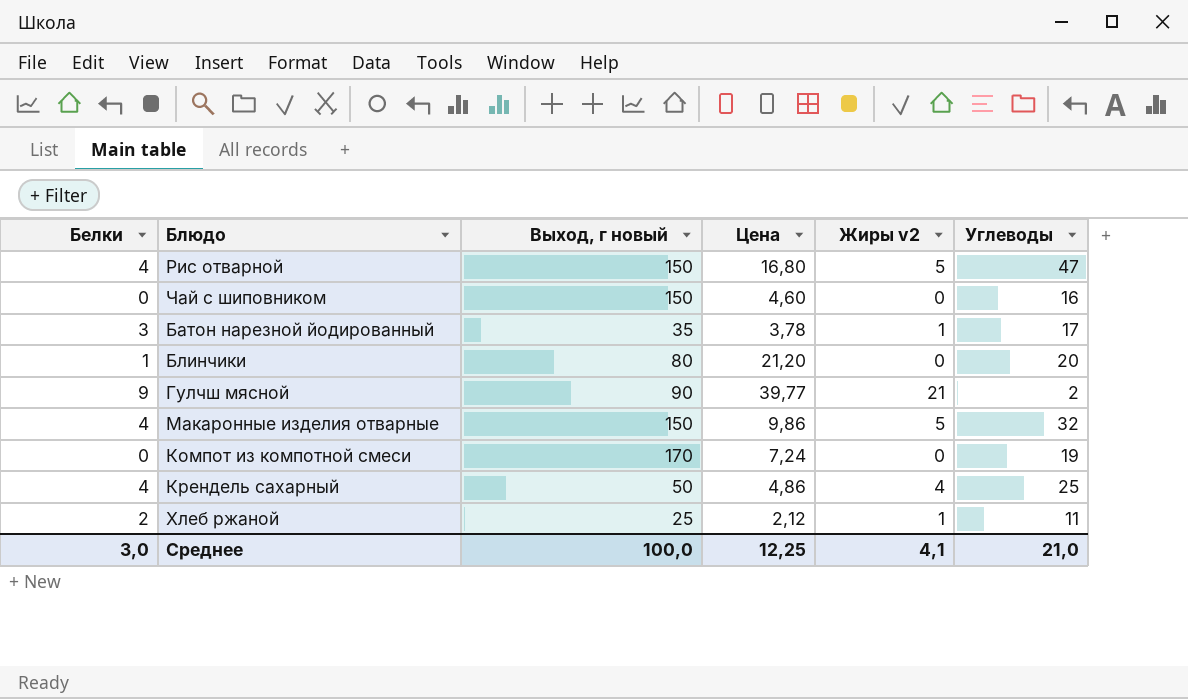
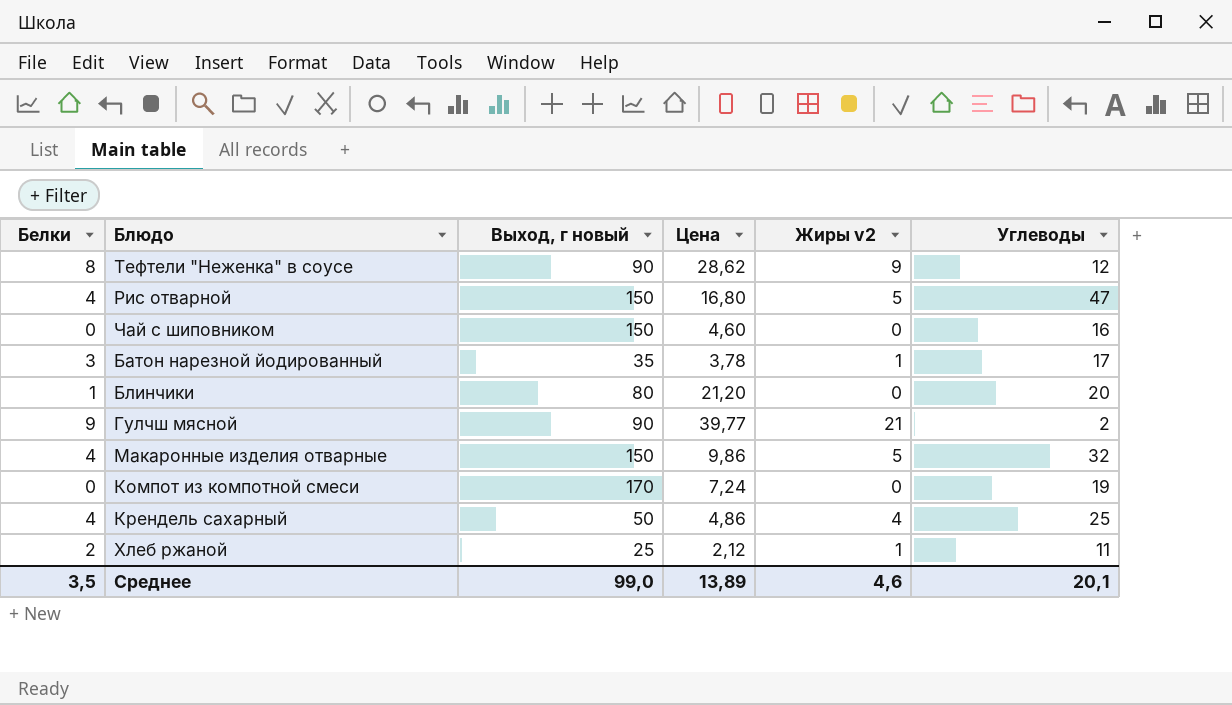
row Тефтели "Неженка" в соусе: none -> 8 | 90 | 28,62 | 9 | 12
Среднее | Белки: 3,0 -> 3,5
Среднее | Выход, г новый: 100,0 -> 99,0
Среднее | Цена: 12,25 -> 13,89
Среднее | Жиры v2: 4,1 -> 4,6
Среднее | Углеводы: 21,0 -> 20,1

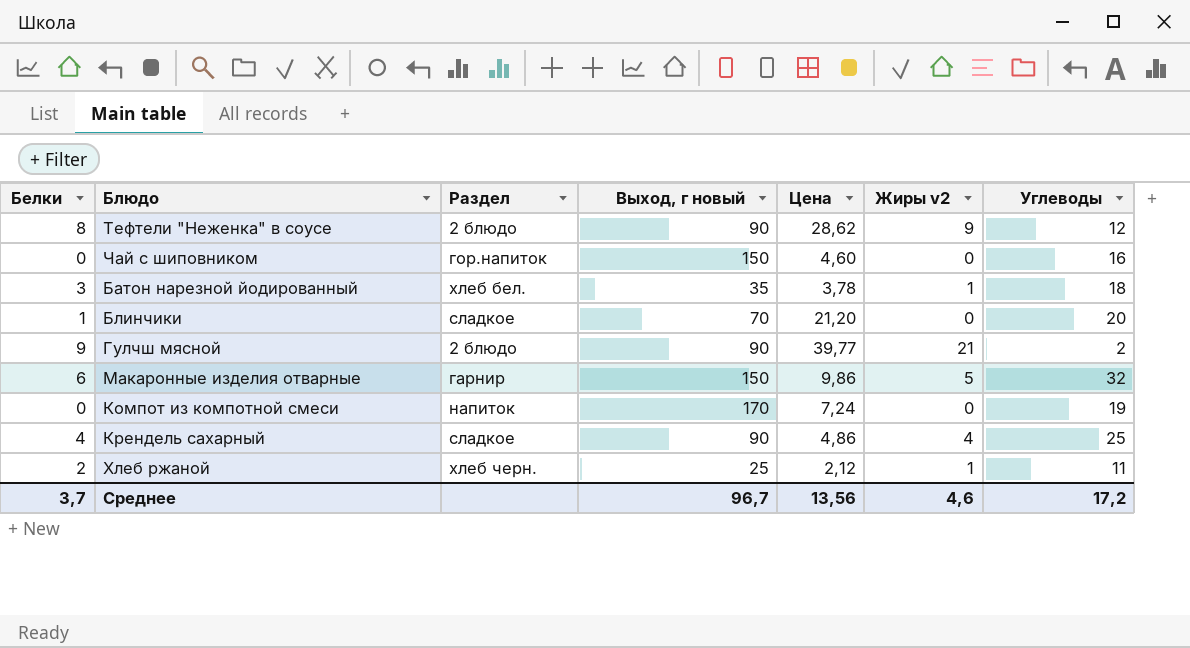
column Раздел | position: none -> 3
row Рис отварной: 4 | 150 | 16,80 | 5 | 47 -> none
Батон нарезной йодированный | Углеводы: 17 -> 18
Блинчики | Выход, г новый: 80 -> 70
Макаронные изделия отварные | Белки: 4 -> 6
Крендель сахарный | Выход, г новый: 50 -> 90
Среднее | Белки: 3,5 -> 3,7
Среднее | Выход, г новый: 99,0 -> 96,7
Среднее | Цена: 13,89 -> 13,56
Среднее | Углеводы: 20,1 -> 17,2

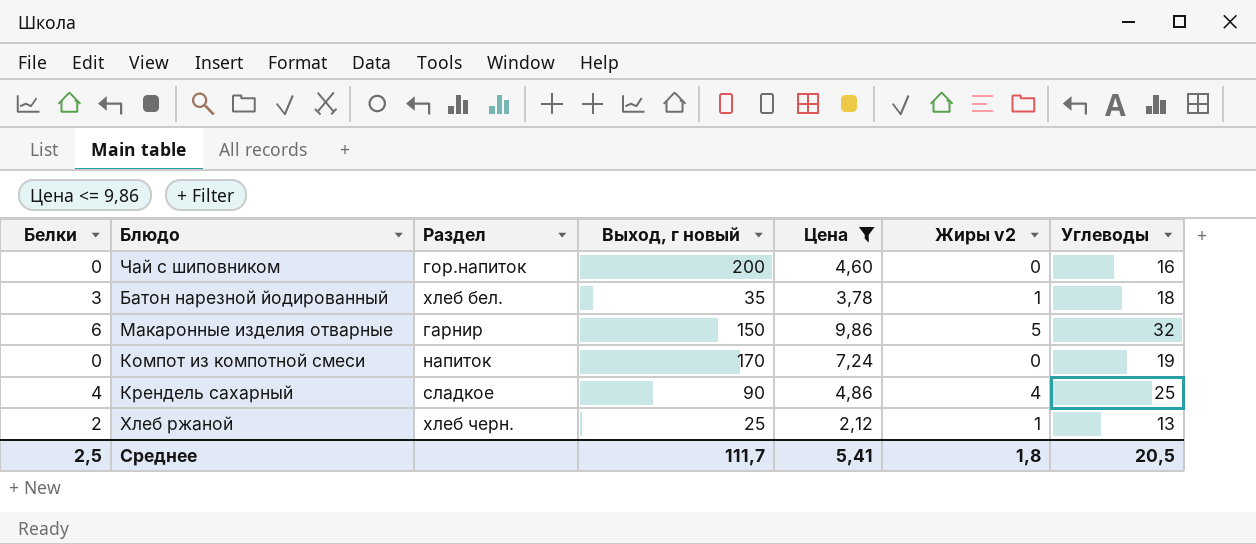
filter: none -> Цена <= 9,86
Чай с шиповником | Выход, г новый: 150 -> 200
Хлеб ржаной | Углеводы: 11 -> 13
Среднее | Белки: 3,7 -> 2,5
Среднее | Выход, г новый: 96,7 -> 111,7
Среднее | Цена: 13,56 -> 5,41
Среднее | Жиры v2: 4,6 -> 1,8
Среднее | Углеводы: 17,2 -> 20,5

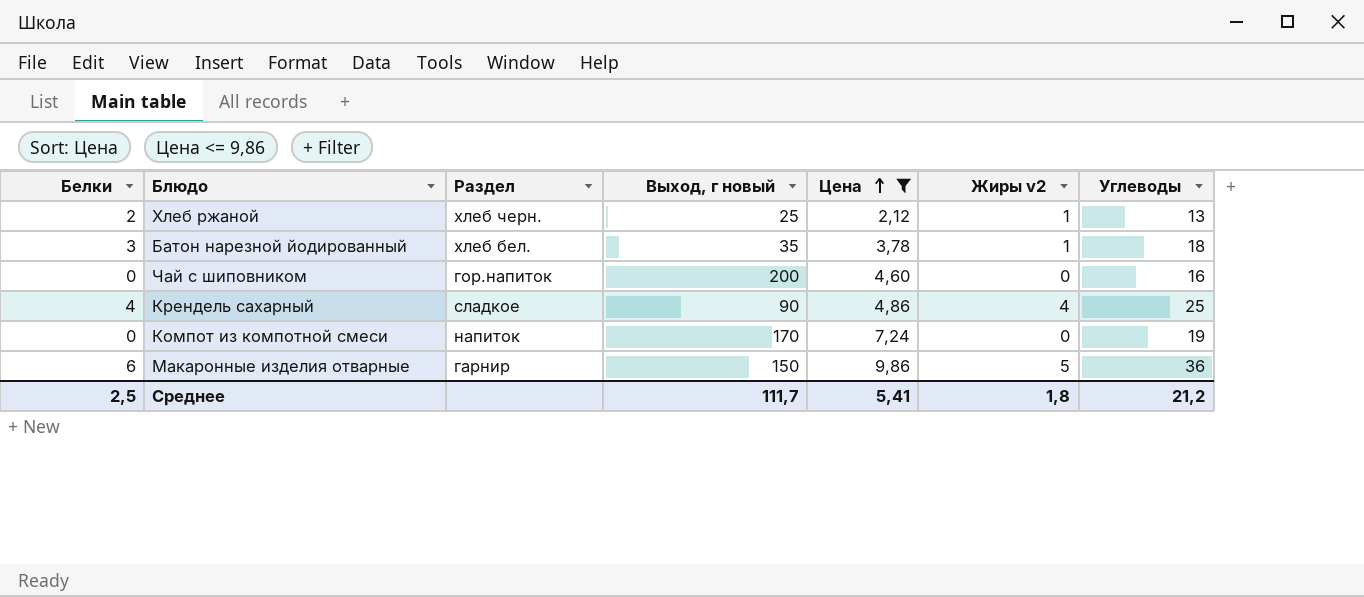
row order: none -> Цена ascending
Макаронные изделия отварные | Углеводы: 32 -> 36
Среднее | Углеводы: 20,5 -> 21,2

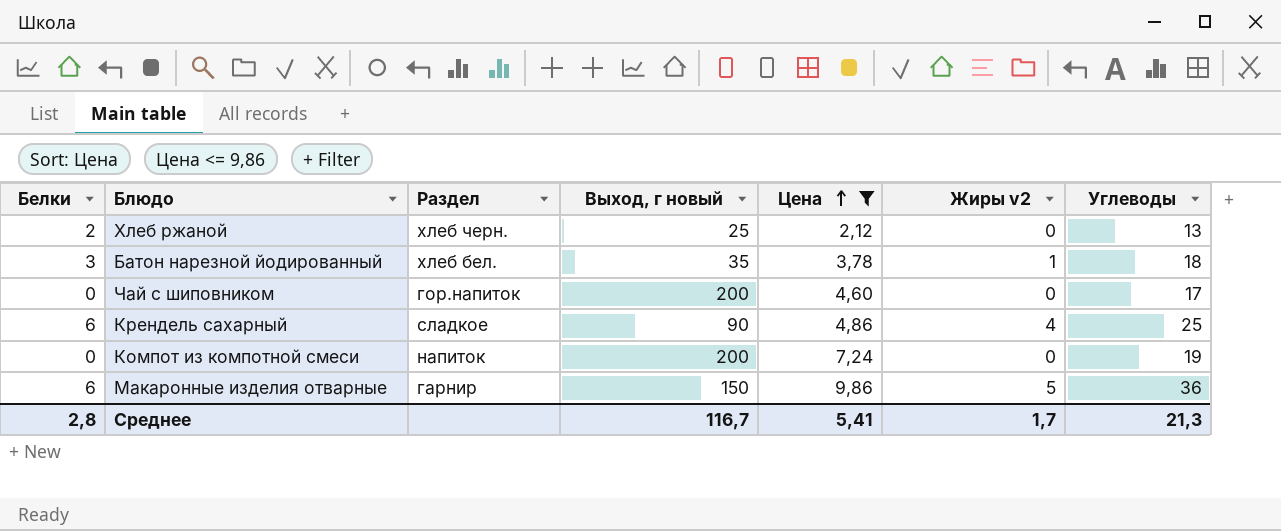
Хлеб ржаной | Жиры v2: 1 -> 0
Чай с шиповником | Углеводы: 16 -> 17
Крендель сахарный | Белки: 4 -> 6
Компот из компотной смеси | Выход, г новый: 170 -> 200
Среднее | Белки: 2,5 -> 2,8
Среднее | Выход, г новый: 111,7 -> 116,7
Среднее | Жиры v2: 1,8 -> 1,7
Среднее | Углеводы: 21,2 -> 21,3

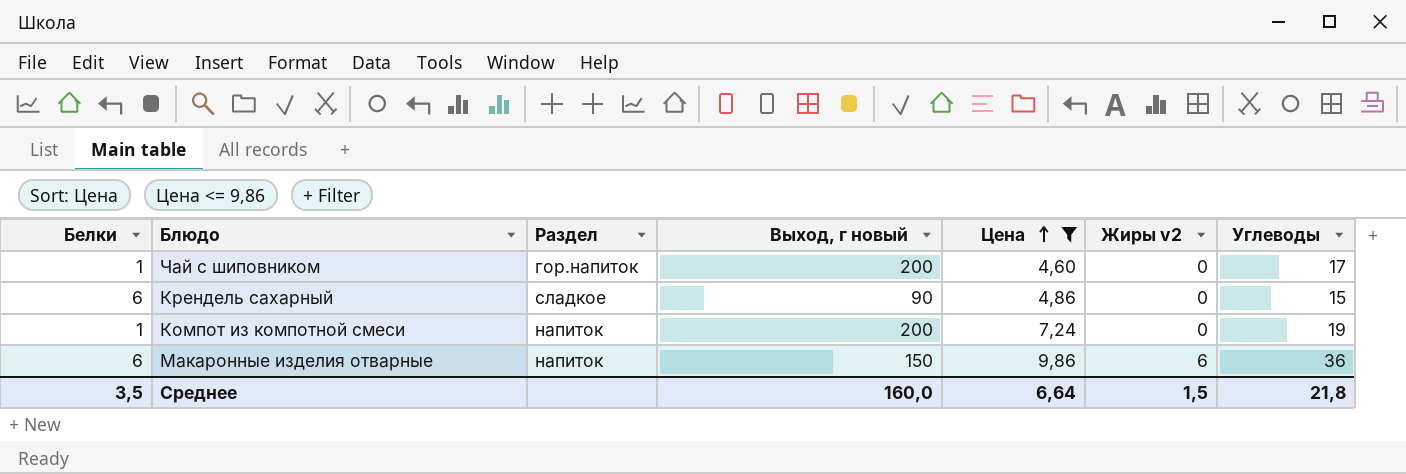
row Хлеб ржаной: 2 | хлеб черн. | 25 | 2,12 | 0 | 13 -> none
row Батон нарезной йодированный: 3 | хлеб бел. | 35 | 3,78 | 1 | 18 -> none
Чай с шиповником | Белки: 0 -> 1
Крендель сахарный | Жиры v2: 4 -> 0
Крендель сахарный | Углеводы: 25 -> 15
Компот из компотной смеси | Белки: 0 -> 1
Макаронные изделия отварные | Раздел: гарнир -> напиток
Макаронные изделия отварные | Жиры v2: 5 -> 6
Среднее | Белки: 2,8 -> 3,5
Среднее | Выход, г новый: 116,7 -> 160,0
Среднее | Цена: 5,41 -> 6,64
Среднее | Жиры v2: 1,7 -> 1,5
Среднее | Углеводы: 21,3 -> 21,8

